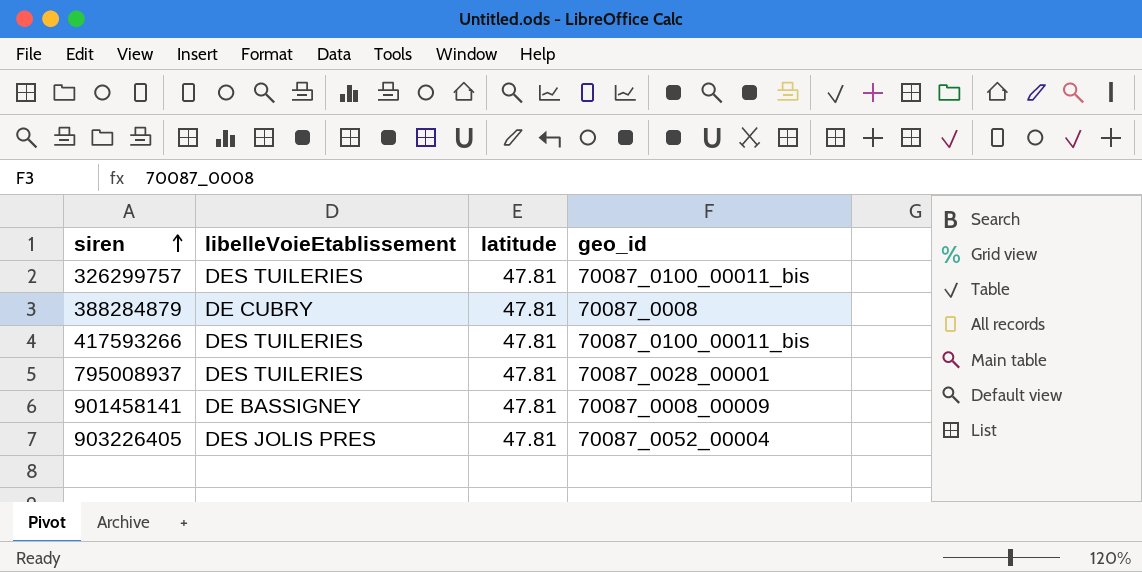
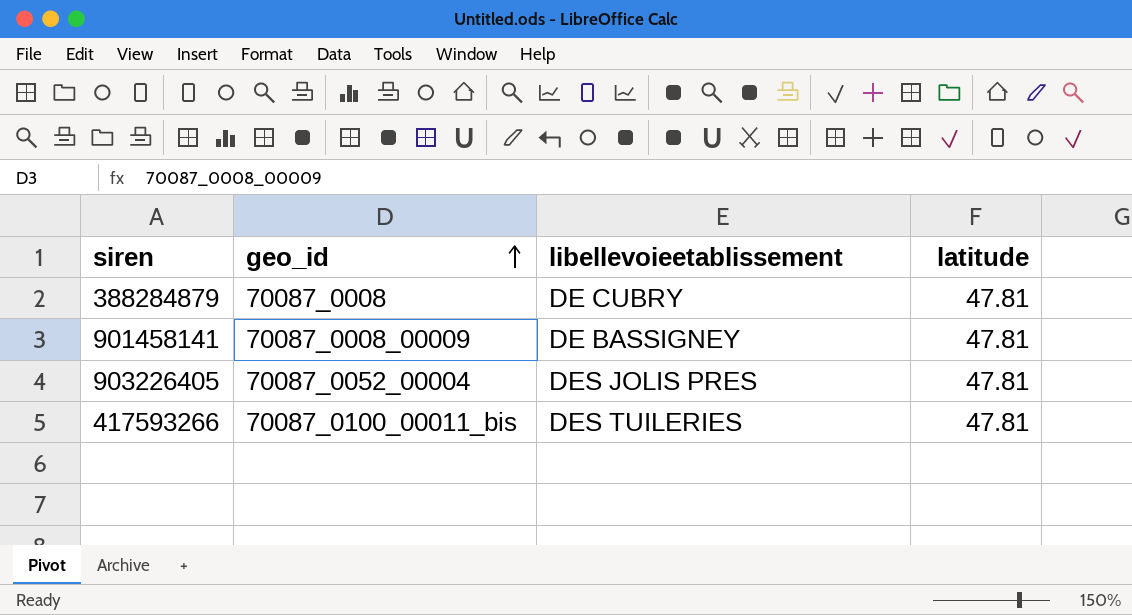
row order: siren ascending -> geo_id ascending
column geo_id | position: 4 -> 2
column name: libelleVoieEtablissement -> libellevoieetablissement
row 326299757: DES TUILERIES | 47.81 | 70087_0100_00011_bis -> none
row 795008937: DES TUILERIES | 47.81 | 70087_0028_00001 -> none

